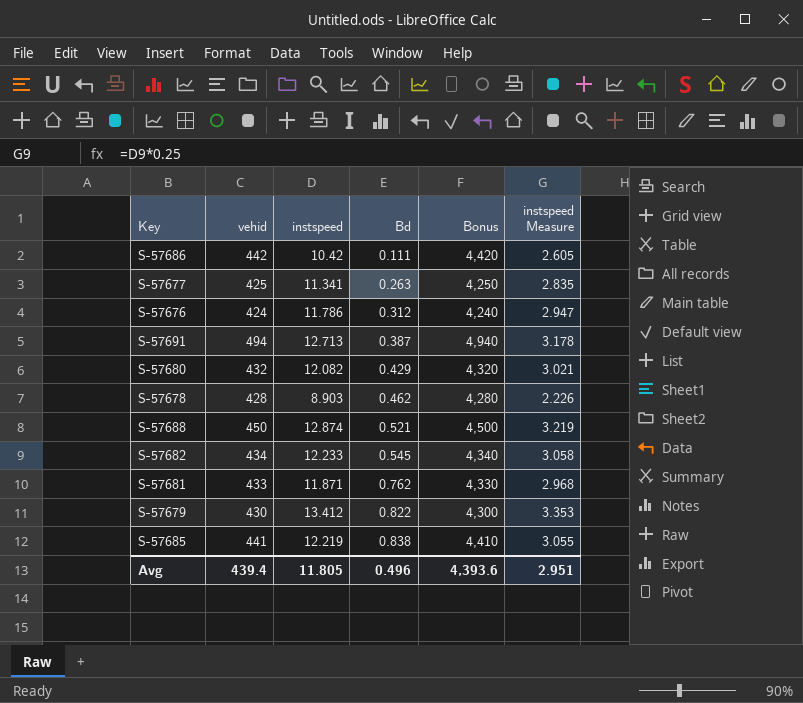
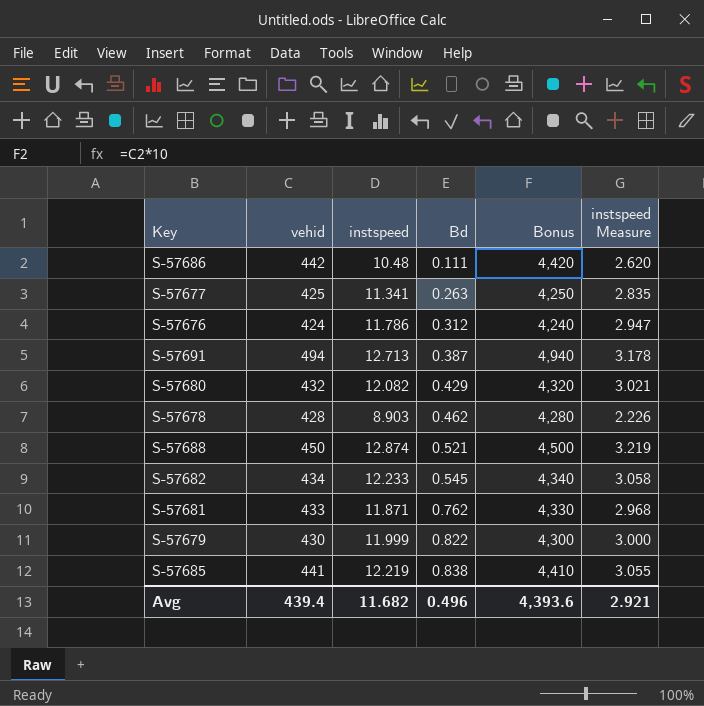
S-57686 | instspeed: 10.42 -> 10.48
S-57686 | instspeed Measure: 2.605 -> 2.620
S-57679 | instspeed: 13.412 -> 11.999
S-57679 | instspeed Measure: 3.353 -> 3.000
Avg | instspeed: 11.805 -> 11.682
Avg | instspeed Measure: 2.951 -> 2.921

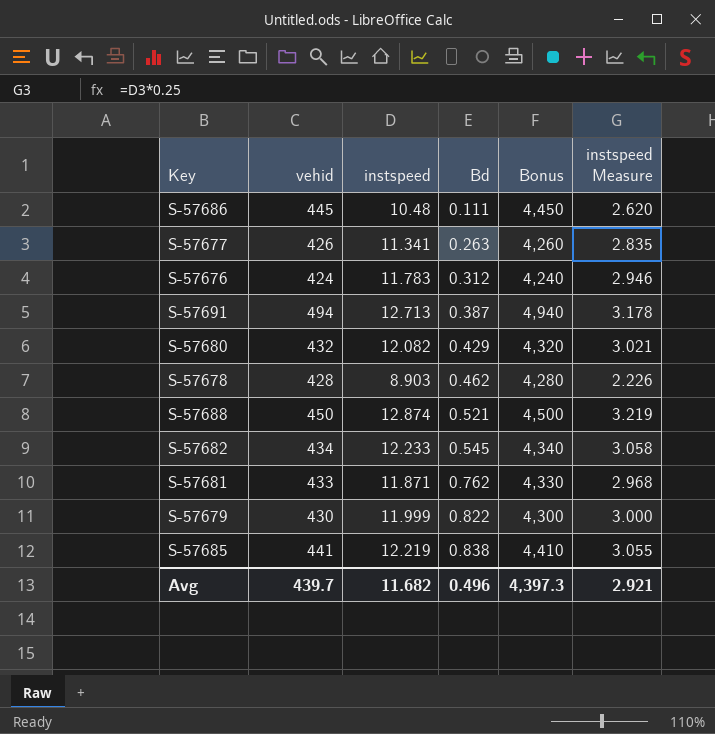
S-57686 | vehid: 442 -> 445
S-57686 | Bonus: 4,420 -> 4,450
S-57677 | vehid: 425 -> 426
S-57677 | Bonus: 4,250 -> 4,260
S-57676 | instspeed: 11.786 -> 11.783
S-57676 | instspeed Measure: 2.947 -> 2.946
Avg | vehid: 439.4 -> 439.7
Avg | Bonus: 4,393.6 -> 4,397.3

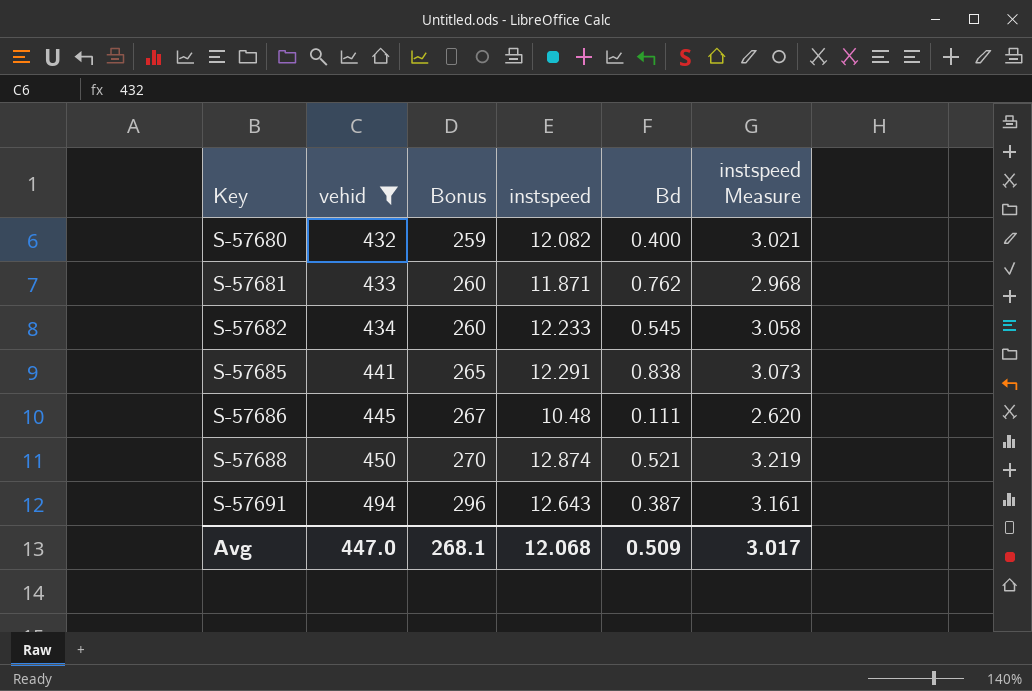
filter: none -> vehid >= 432
row order: Bd ascending -> Key ascending
column Bonus | formula: [vehid] * 10 -> [vehid] * 0.6
column Bonus | position: 5 -> 3
S-57680 | Bd: 0.429 -> 0.400
S-57685 | instspeed: 12.219 -> 12.291
S-57685 | instspeed Measure: 3.055 -> 3.073
S-57691 | instspeed: 12.713 -> 12.643
S-57691 | instspeed Measure: 3.178 -> 3.161
Avg | vehid: 439.7 -> 447.0
Avg | Bonus: 4,397.3 -> 268.1
Avg | instspeed: 11.682 -> 12.068
Avg | Bd: 0.496 -> 0.509
Avg | instspeed Measure: 2.921 -> 3.017

